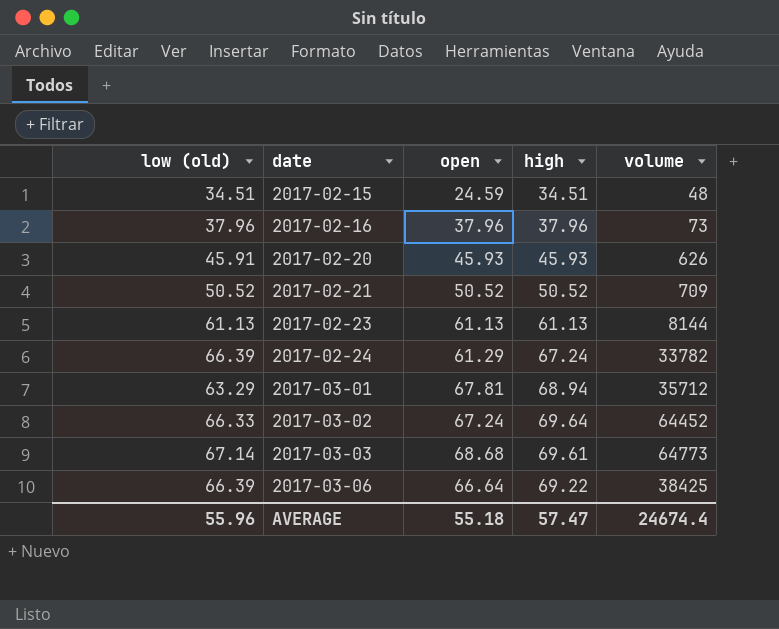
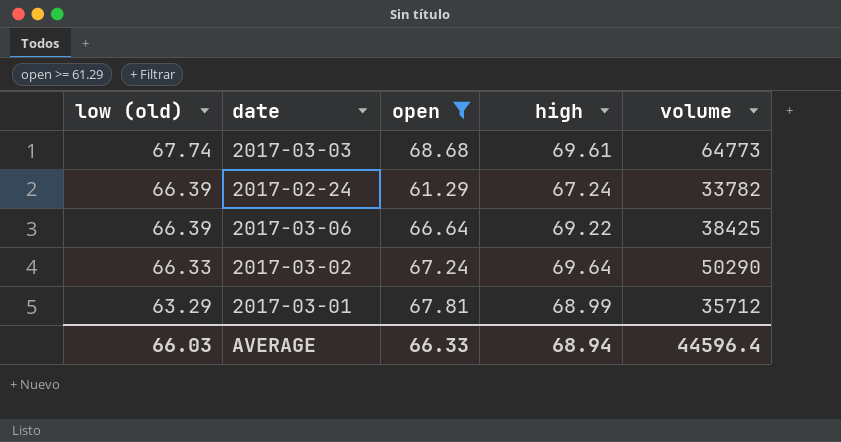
filter: none -> open >= 61.29
row order: date ascending -> low (old) descending
2017-03-03 | low (old): 67.14 -> 67.74
2017-03-02 | volume: 64452 -> 50290
2017-03-01 | high: 68.94 -> 68.99
AVERAGE | low (old): 55.96 -> 66.03
AVERAGE | open: 55.18 -> 66.33
AVERAGE | high: 57.47 -> 68.94
AVERAGE | volume: 24674.4 -> 44596.4

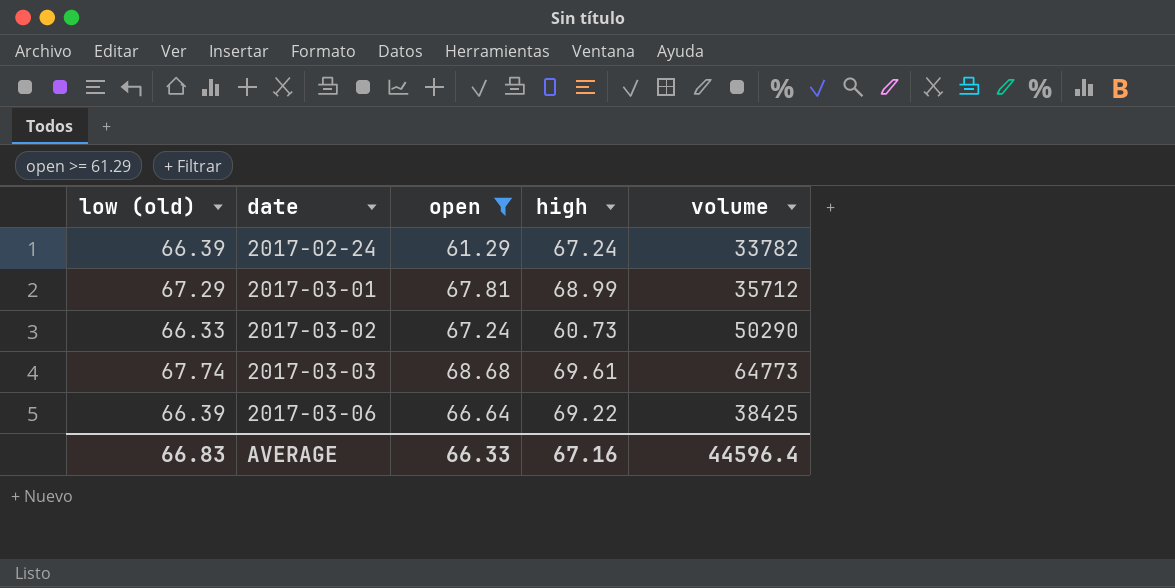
row order: low (old) descending -> date ascending
2017-03-01 | low (old): 63.29 -> 67.29
2017-03-02 | high: 69.64 -> 60.73
AVERAGE | low (old): 66.03 -> 66.83
AVERAGE | high: 68.94 -> 67.16

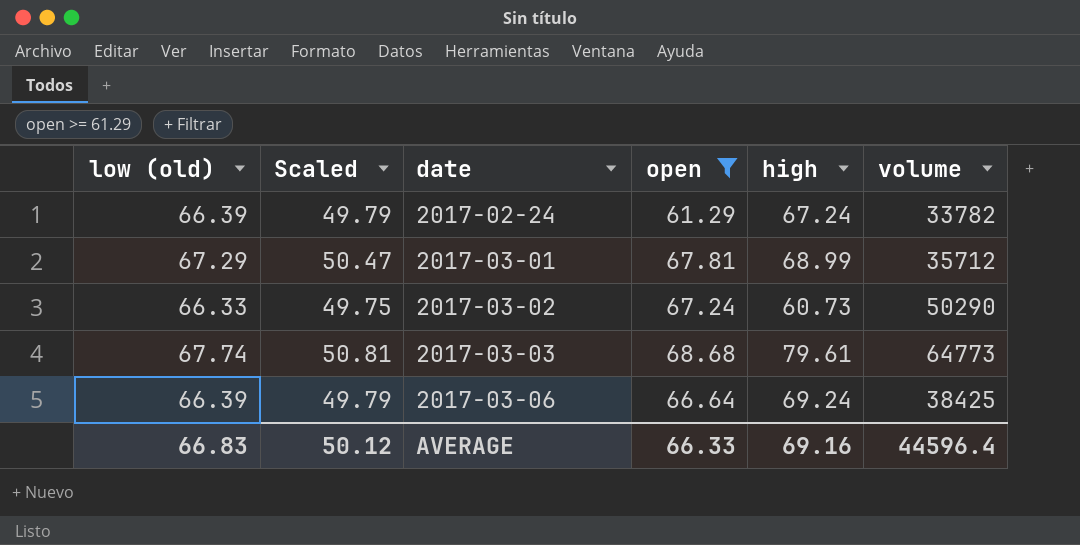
column Scaled | formula: none -> [low (old)] * 0.75
2017-03-03 | high: 69.61 -> 79.61
2017-03-06 | high: 69.22 -> 69.24
AVERAGE | high: 67.16 -> 69.16

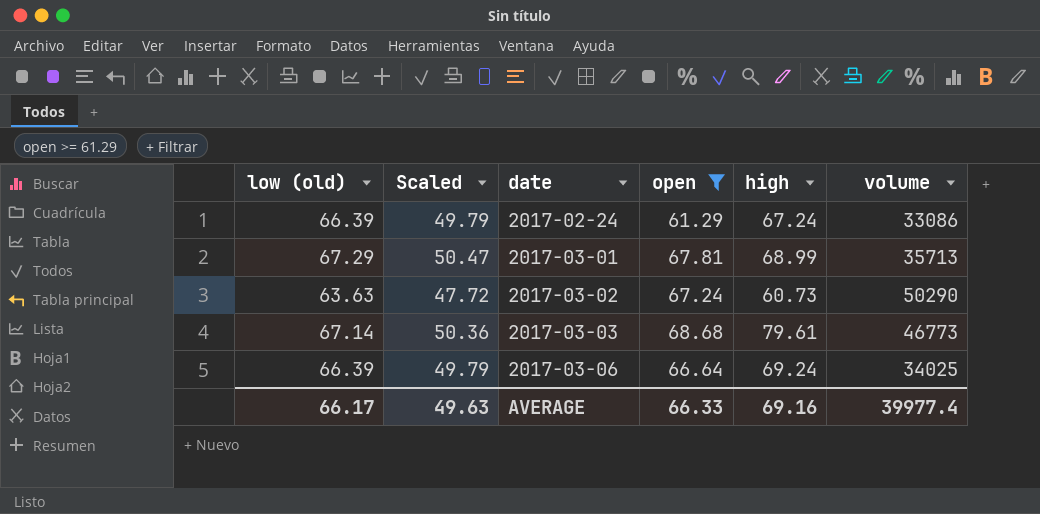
2017-02-24 | volume: 33782 -> 33086
2017-03-01 | volume: 35712 -> 35713
2017-03-02 | low (old): 66.33 -> 63.63
2017-03-02 | Scaled: 49.75 -> 47.72
2017-03-03 | low (old): 67.74 -> 67.14
2017-03-03 | Scaled: 50.81 -> 50.36
2017-03-03 | volume: 64773 -> 46773
2017-03-06 | volume: 38425 -> 34025
AVERAGE | low (old): 66.83 -> 66.17
AVERAGE | Scaled: 50.12 -> 49.63
AVERAGE | volume: 44596.4 -> 39977.4

